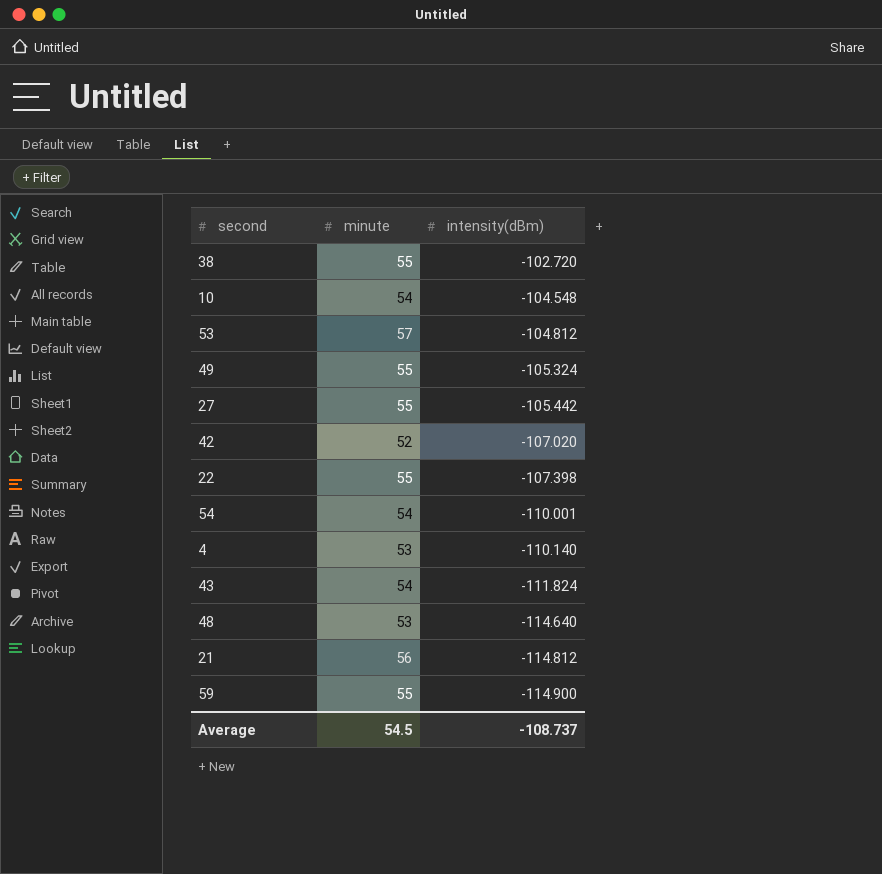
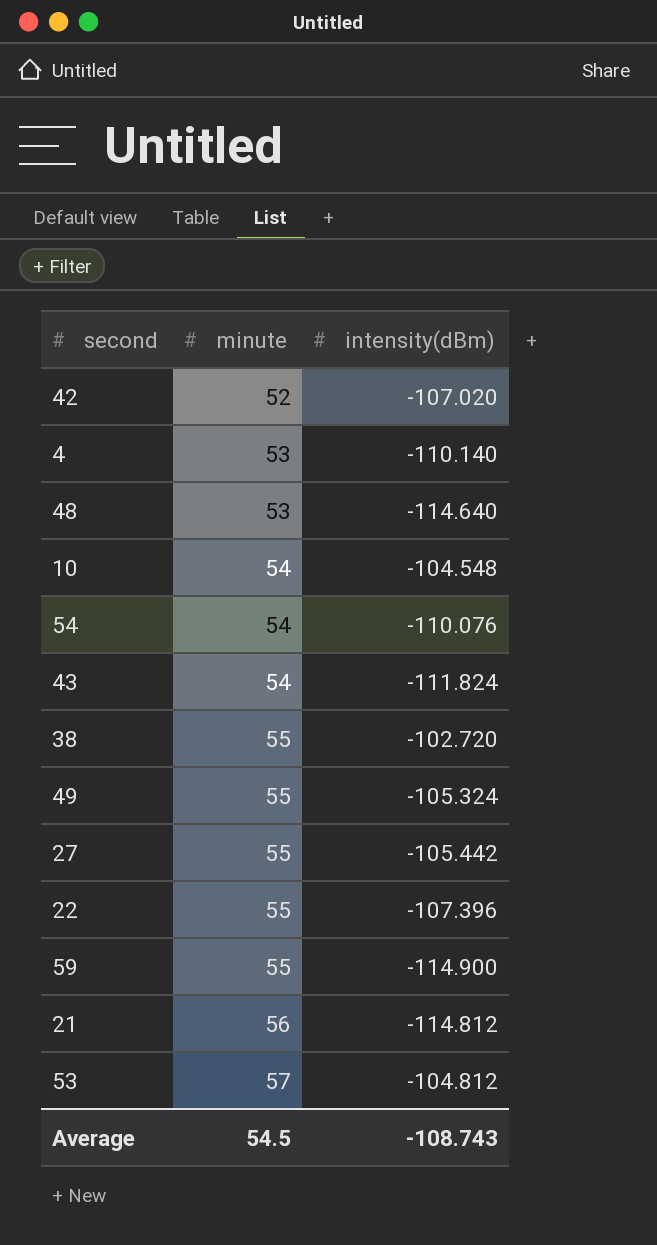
row order: intensity(dBm) descending -> minute ascending
54 | intensity(dBm): -110.001 -> -110.076
22 | intensity(dBm): -107.398 -> -107.396
Average | intensity(dBm): -108.737 -> -108.743

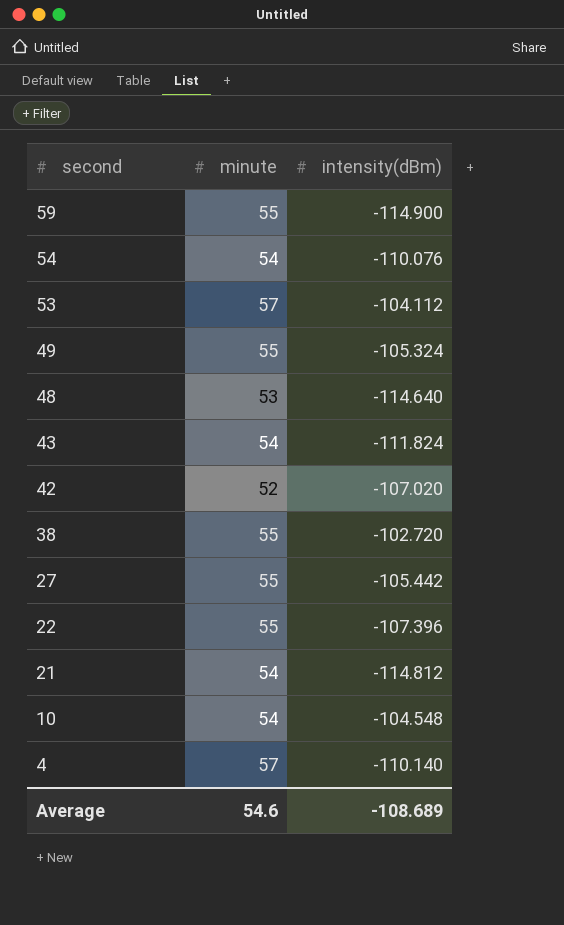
row order: minute ascending -> second descending
53 | intensity(dBm): -104.812 -> -104.112
21 | minute: 56 -> 54
4 | minute: 53 -> 57
Average | minute: 54.5 -> 54.6
Average | intensity(dBm): -108.743 -> -108.689

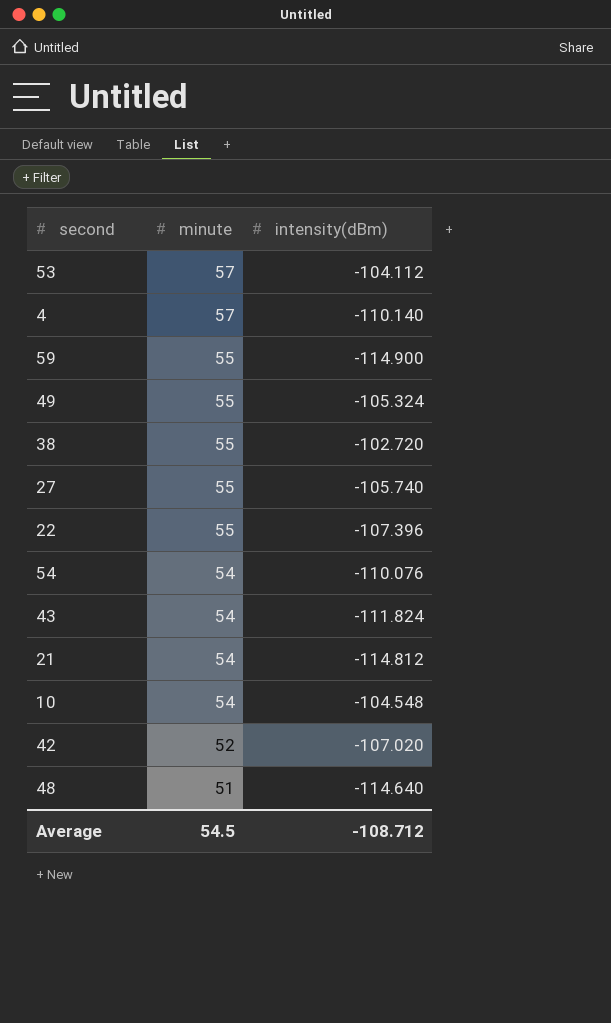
row order: second descending -> minute descending
27 | intensity(dBm): -105.442 -> -105.740
48 | minute: 53 -> 51
Average | minute: 54.6 -> 54.5
Average | intensity(dBm): -108.689 -> -108.712

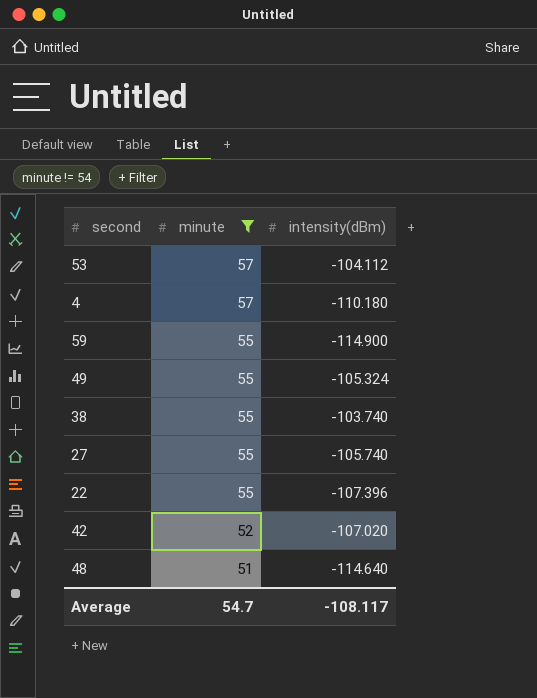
filter: none -> minute != 54
4 | intensity(dBm): -110.140 -> -110.180
38 | intensity(dBm): -102.720 -> -103.740
Average | minute: 54.5 -> 54.7
Average | intensity(dBm): -108.712 -> -108.117

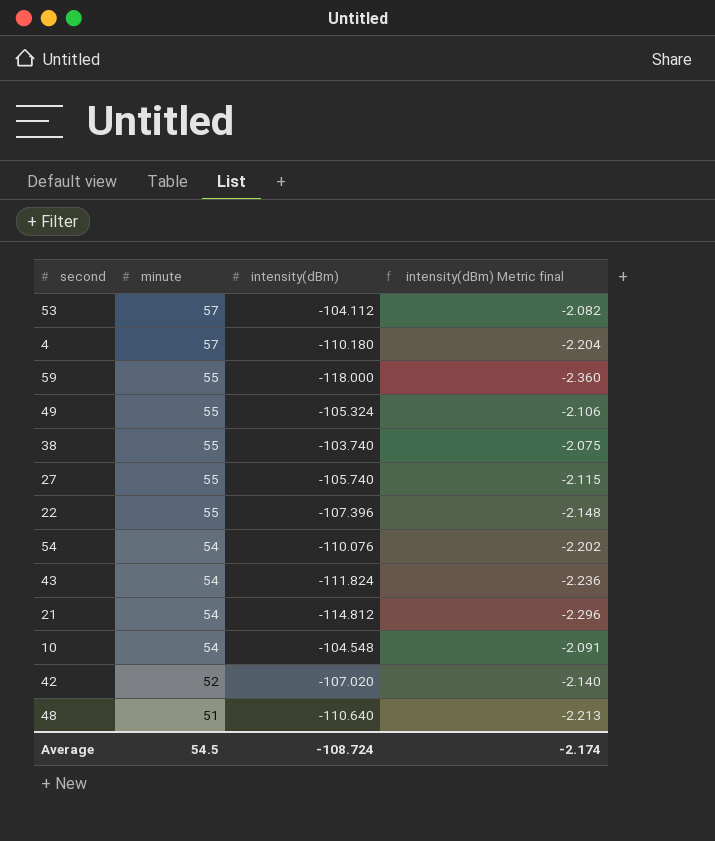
filter: minute != 54 -> none
column intensity(dBm) Metric final | formula: none -> [intensity(dBm)] * 0.02
59 | intensity(dBm): -114.900 -> -118.000
48 | intensity(dBm): -114.640 -> -110.640
Average | minute: 54.7 -> 54.5
Average | intensity(dBm): -108.117 -> -108.724

